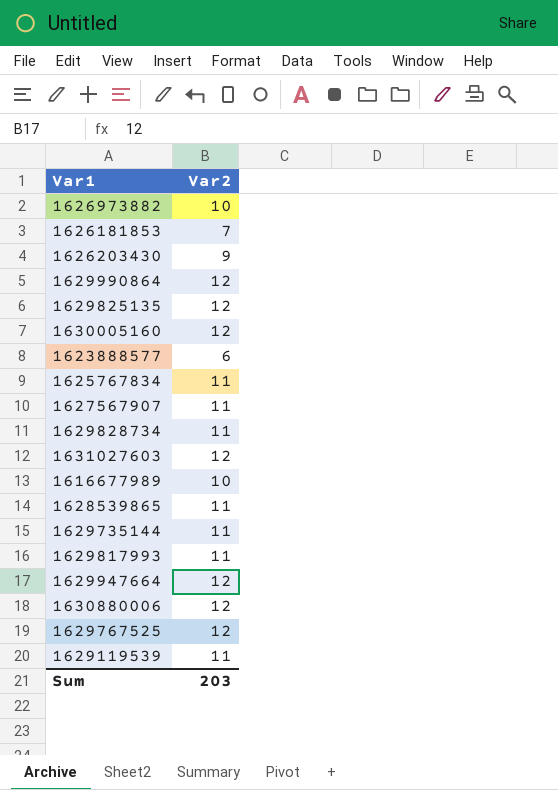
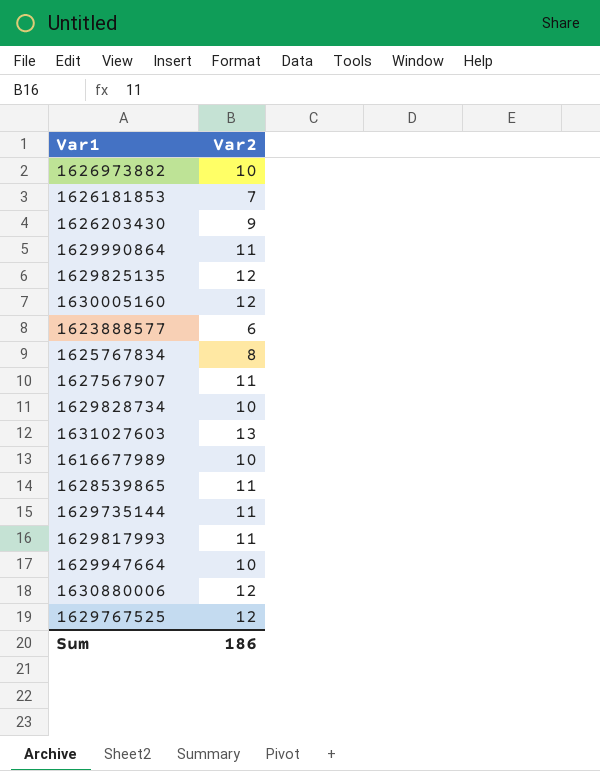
row 1629119539: 11 -> none
1629990864 | Var2: 12 -> 11
1625767834 | Var2: 11 -> 8
1629828734 | Var2: 11 -> 10
1631027603 | Var2: 12 -> 13
1629947664 | Var2: 12 -> 10
Sum | Var2: 203 -> 186

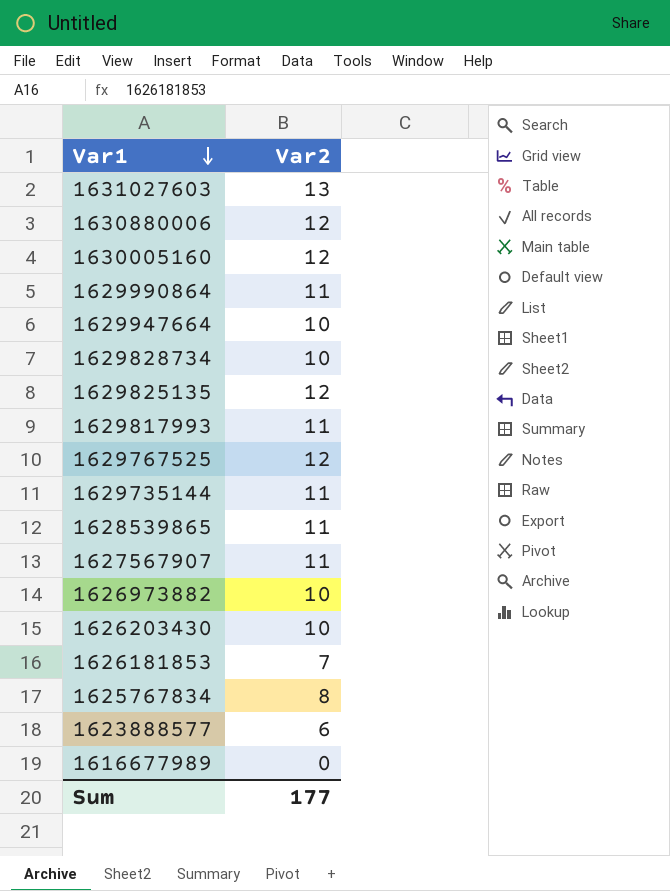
row order: none -> Var1 descending
1626203430 | Var2: 9 -> 10
1616677989 | Var2: 10 -> 0
Sum | Var2: 186 -> 177

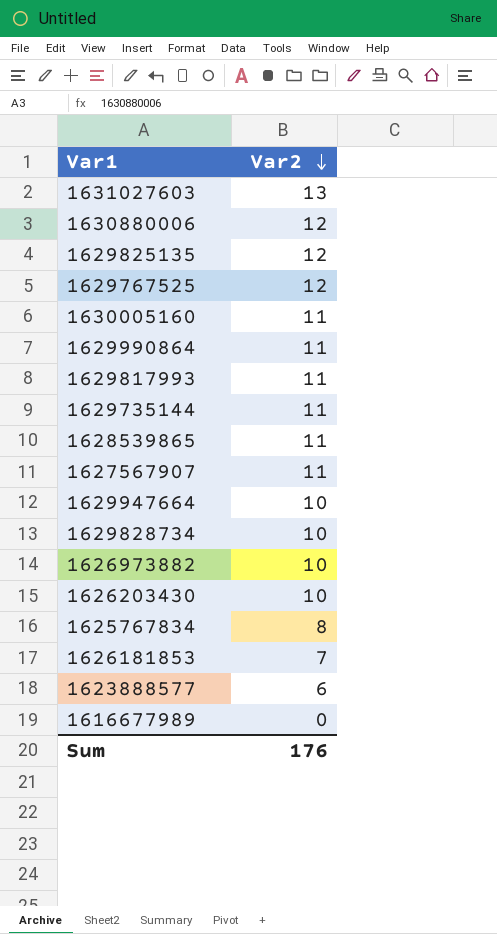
row order: Var1 descending -> Var2 descending
1630005160 | Var2: 12 -> 11
Sum | Var2: 177 -> 176

